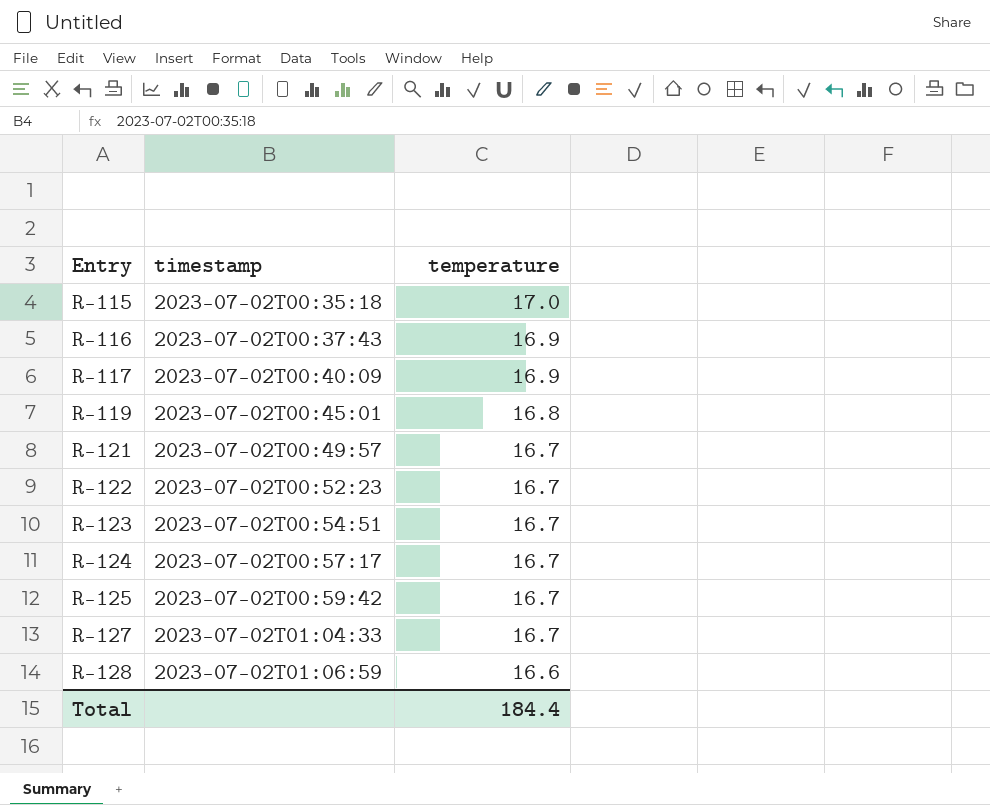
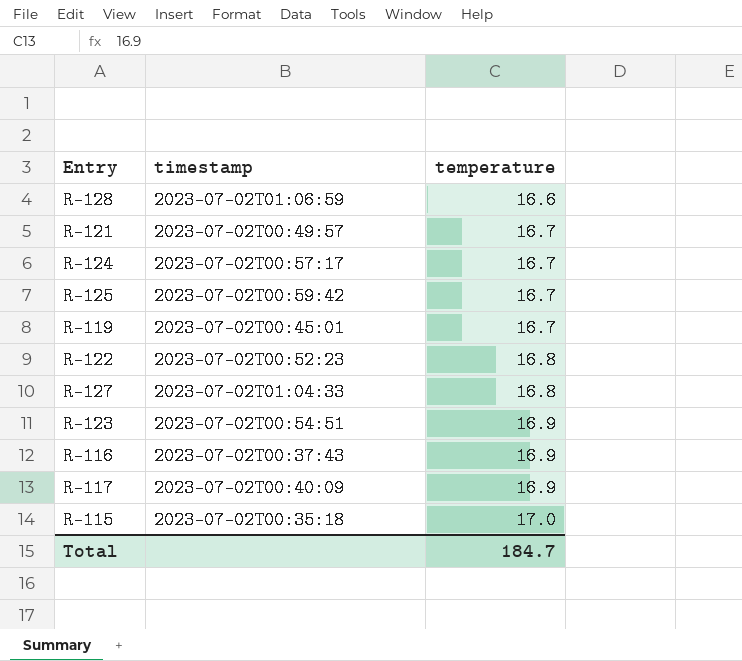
row order: Entry ascending -> temperature ascending
R-119 | temperature: 16.8 -> 16.7
R-122 | temperature: 16.7 -> 16.8
R-127 | temperature: 16.7 -> 16.8
R-123 | temperature: 16.7 -> 16.9
Total | temperature: 184.4 -> 184.7

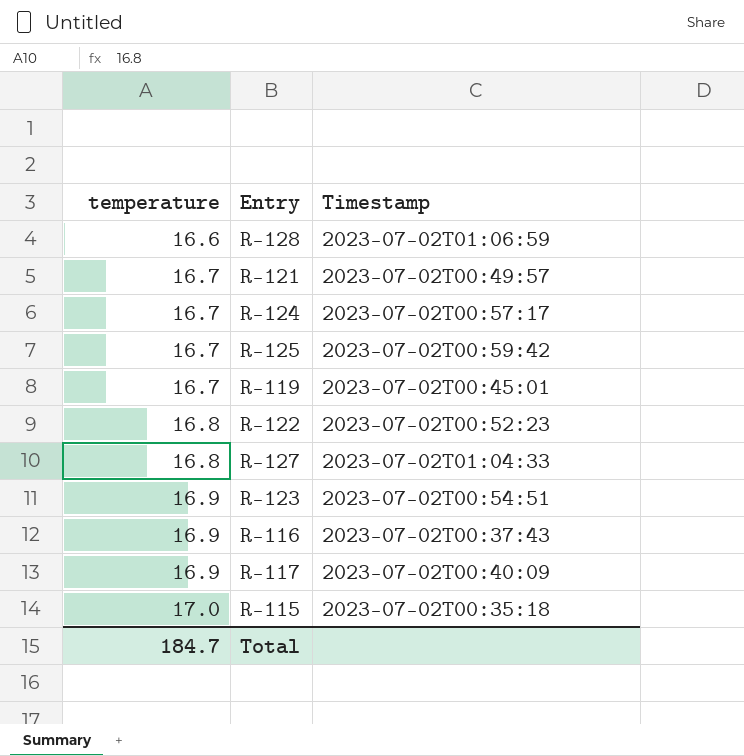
column temperature | position: 3 -> 1
column name: timestamp -> Timestamp

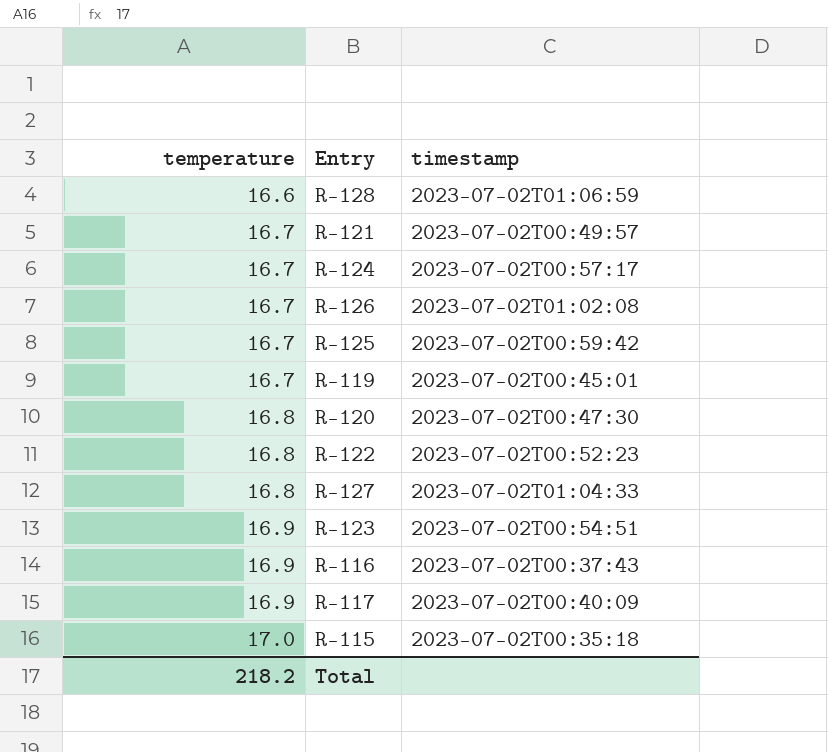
column name: Timestamp -> timestamp
row R-126: none -> 16.7 | 2023-07-02T01:02:08
row R-120: none -> 16.8 | 2023-07-02T00:47:30
Total | temperature: 184.7 -> 218.2

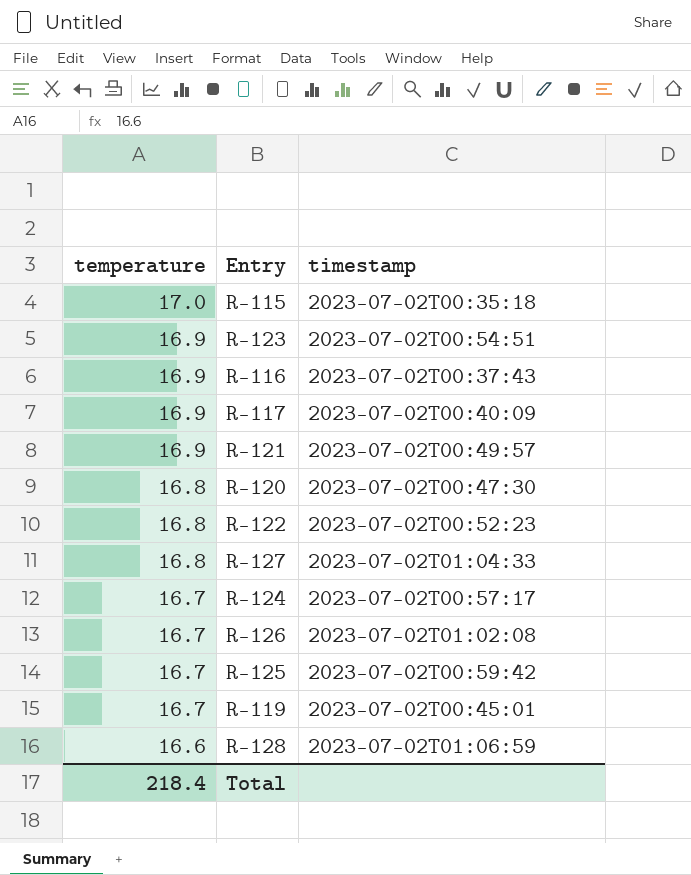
row order: temperature ascending -> temperature descending
R-121 | temperature: 16.7 -> 16.9
Total | temperature: 218.2 -> 218.4

